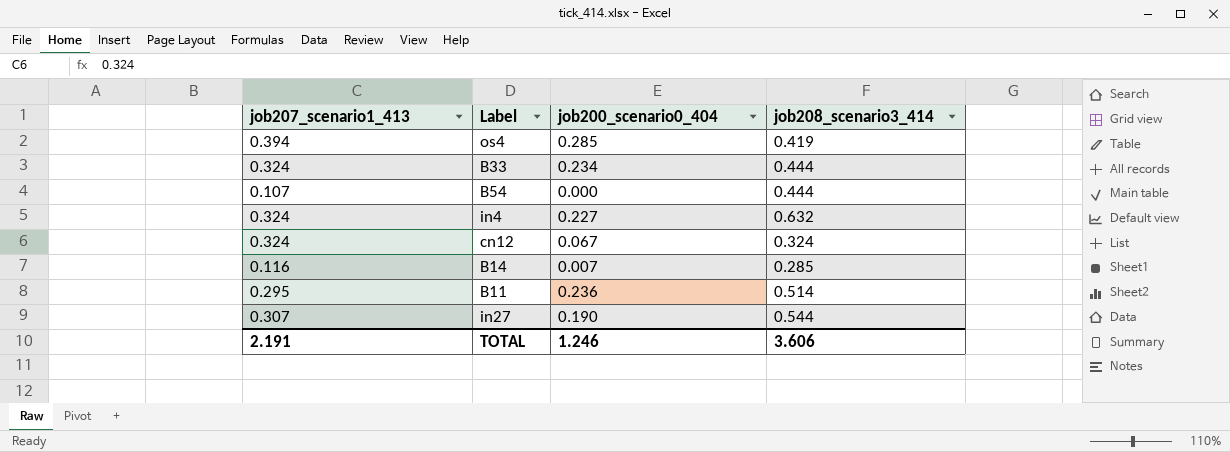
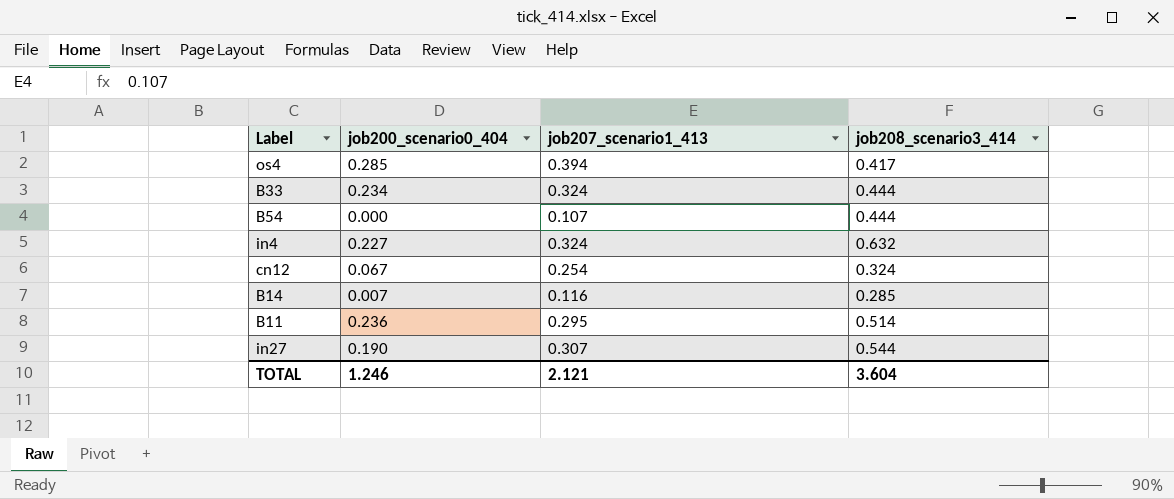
column job207_scenario1_413 | position: 1 -> 3
os4 | job208_scenario3_414: 0.419 -> 0.417
cn12 | job207_scenario1_413: 0.324 -> 0.254
TOTAL | job207_scenario1_413: 2.191 -> 2.121
TOTAL | job208_scenario3_414: 3.606 -> 3.604

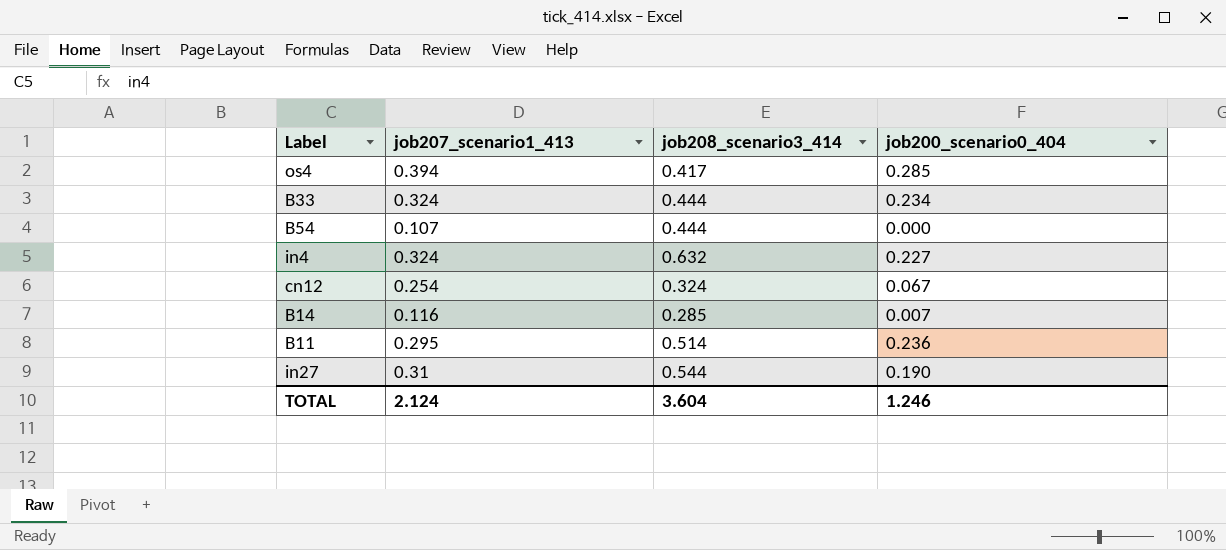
column job200_scenario0_404 | position: 2 -> 4
in27 | job207_scenario1_413: 0.307 -> 0.31
TOTAL | job207_scenario1_413: 2.121 -> 2.124

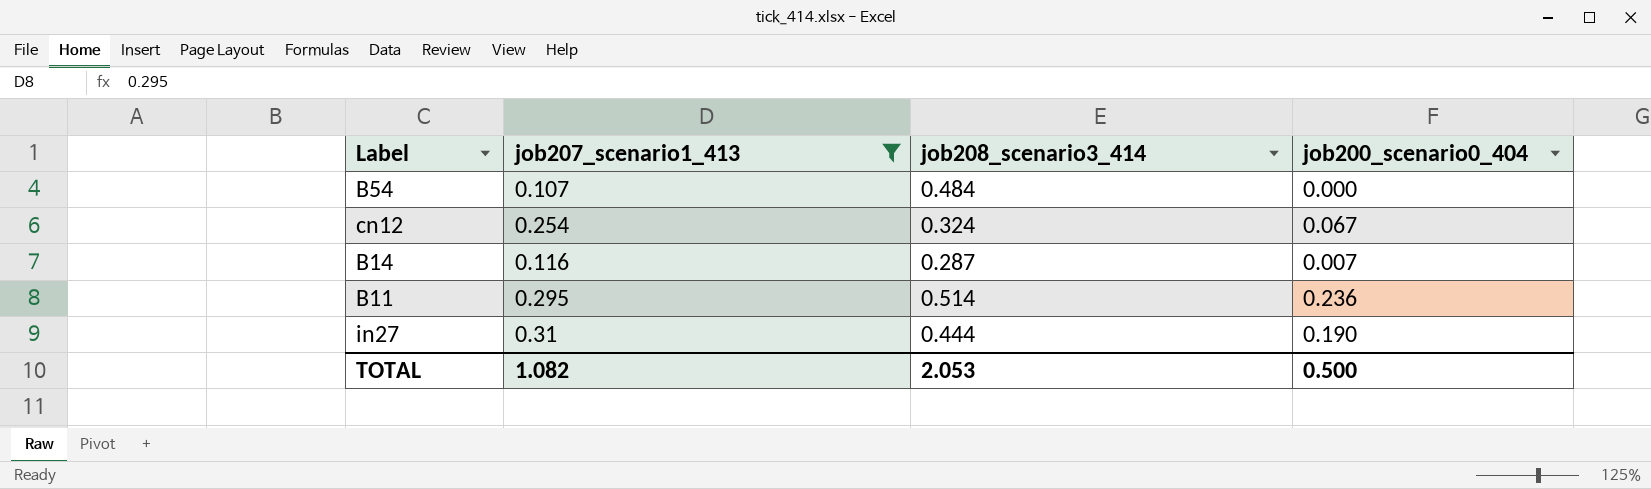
filter: none -> job207_scenario1_413 <= 0.31
B54 | job208_scenario3_414: 0.444 -> 0.484
B14 | job208_scenario3_414: 0.285 -> 0.287
in27 | job208_scenario3_414: 0.544 -> 0.444
TOTAL | job207_scenario1_413: 2.124 -> 1.082
TOTAL | job208_scenario3_414: 3.604 -> 2.053
TOTAL | job200_scenario0_404: 1.246 -> 0.500

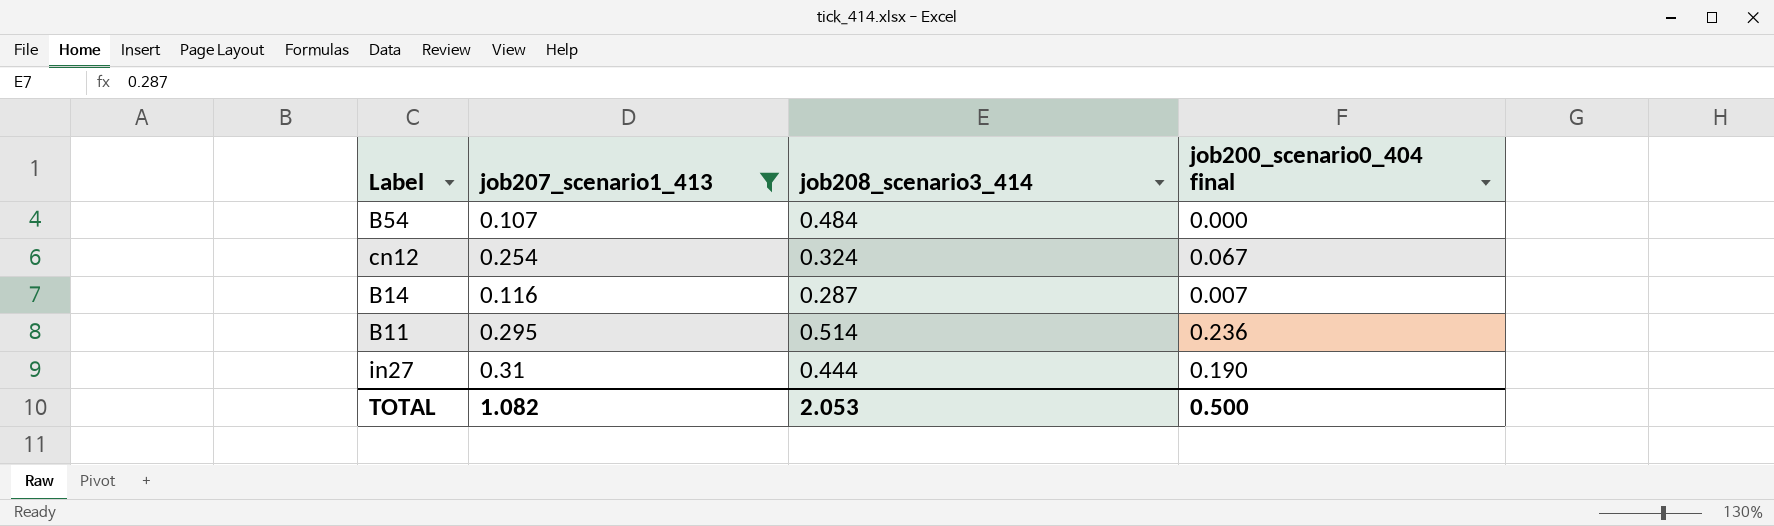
column name: job200_scenario0_404 -> job200_scenario0_404 final

